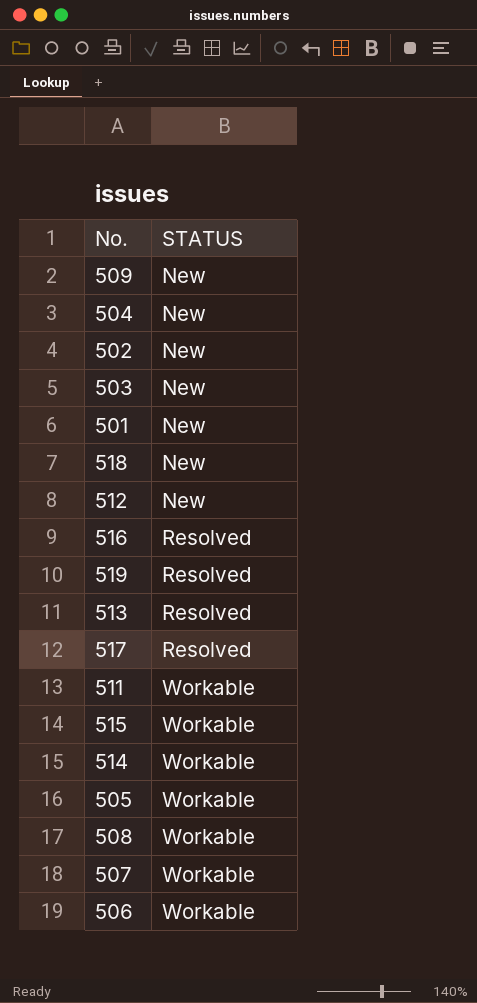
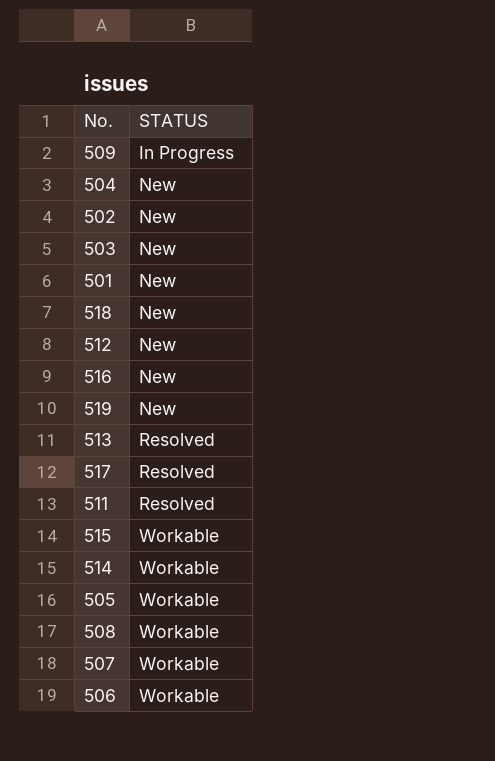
509 | STATUS: New -> In Progress
516 | STATUS: Resolved -> New
519 | STATUS: Resolved -> New
511 | STATUS: Workable -> Resolved

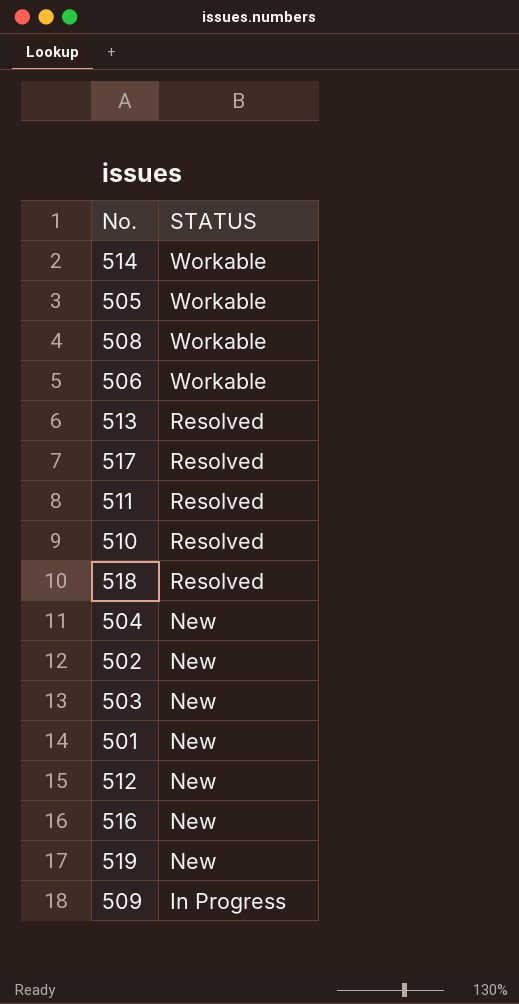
row order: STATUS ascending -> STATUS descending
row 515: Workable -> none
row 507: Workable -> none
row 510: none -> Resolved
518 | STATUS: New -> Resolved

